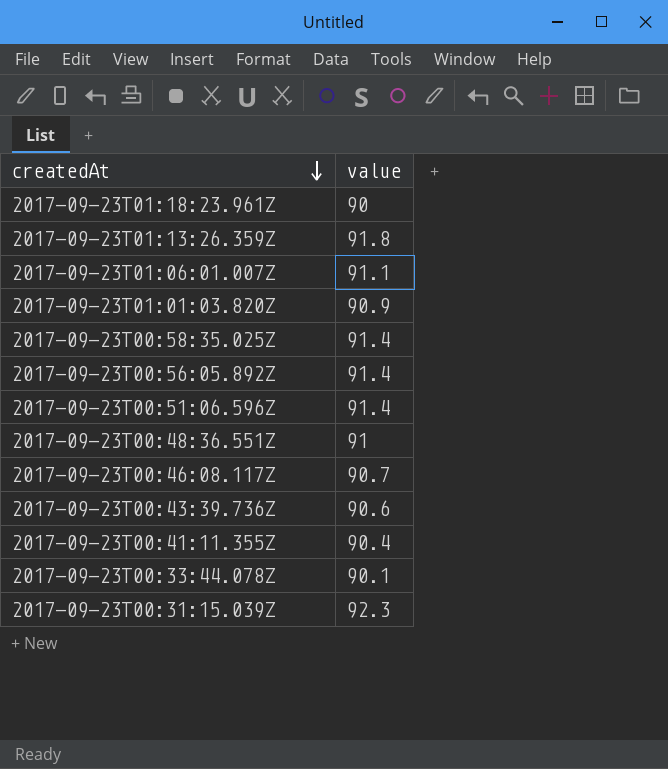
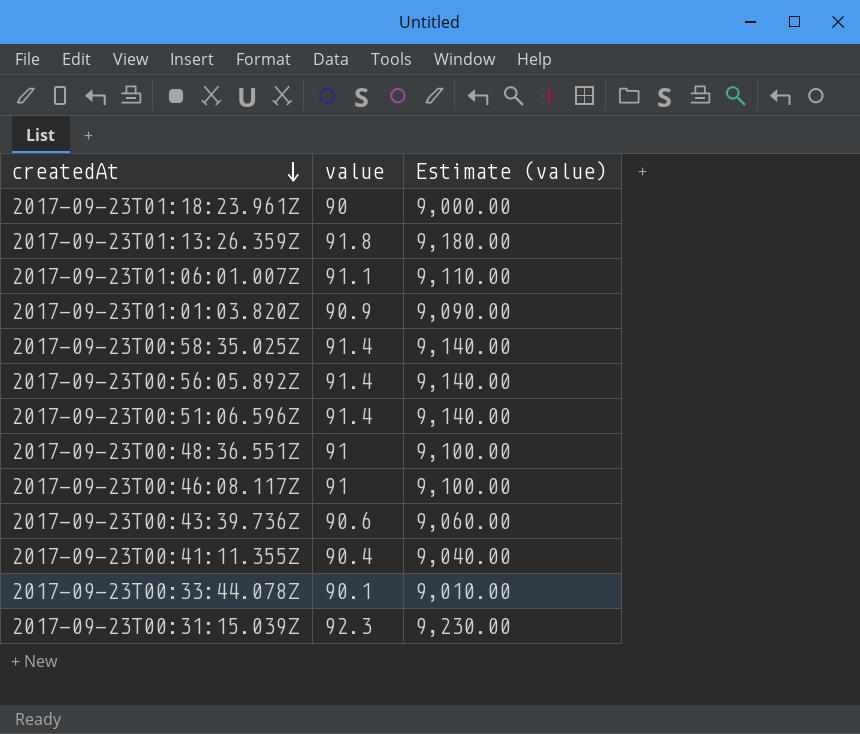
column Estimate (value) | formula: none -> [value] * 100
2017-09-23T00:46:08.117Z | value: 90.7 -> 91

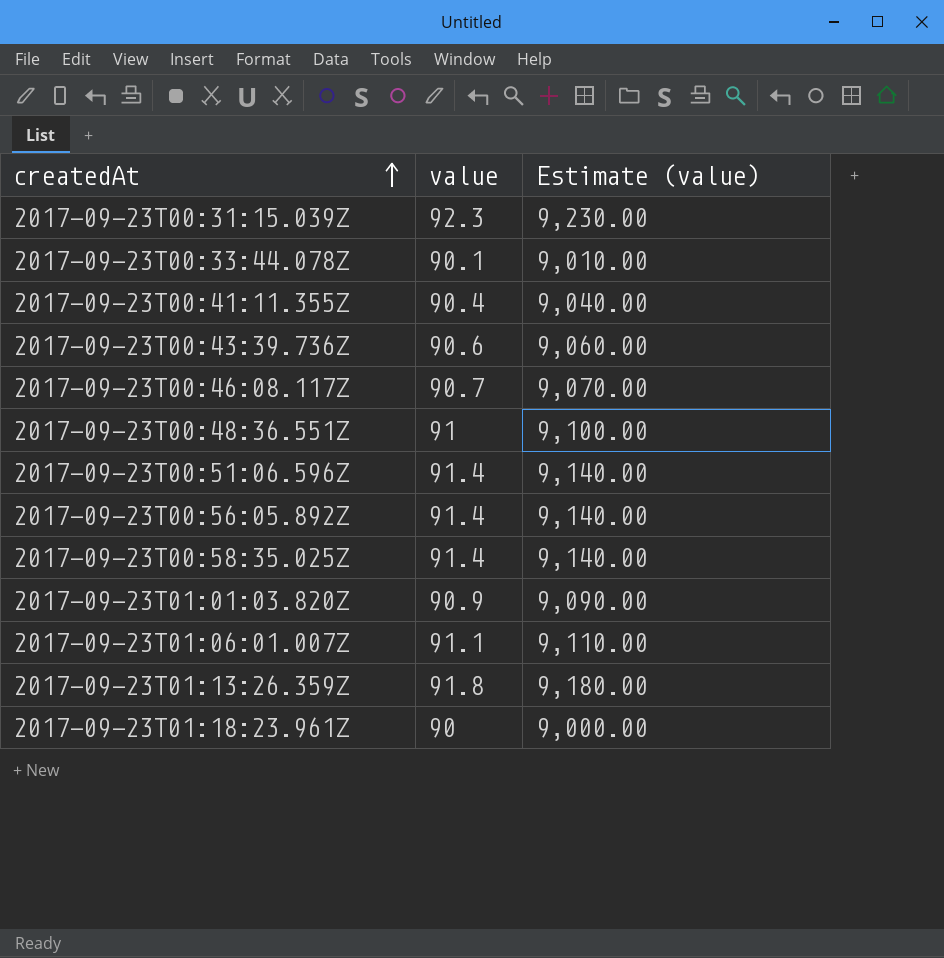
row order: createdAt descending -> createdAt ascending
2017-09-23T00:46:08.117Z | value: 91 -> 90.7
2017-09-23T00:46:08.117Z | Estimate (value): 9,100.00 -> 9,070.00

